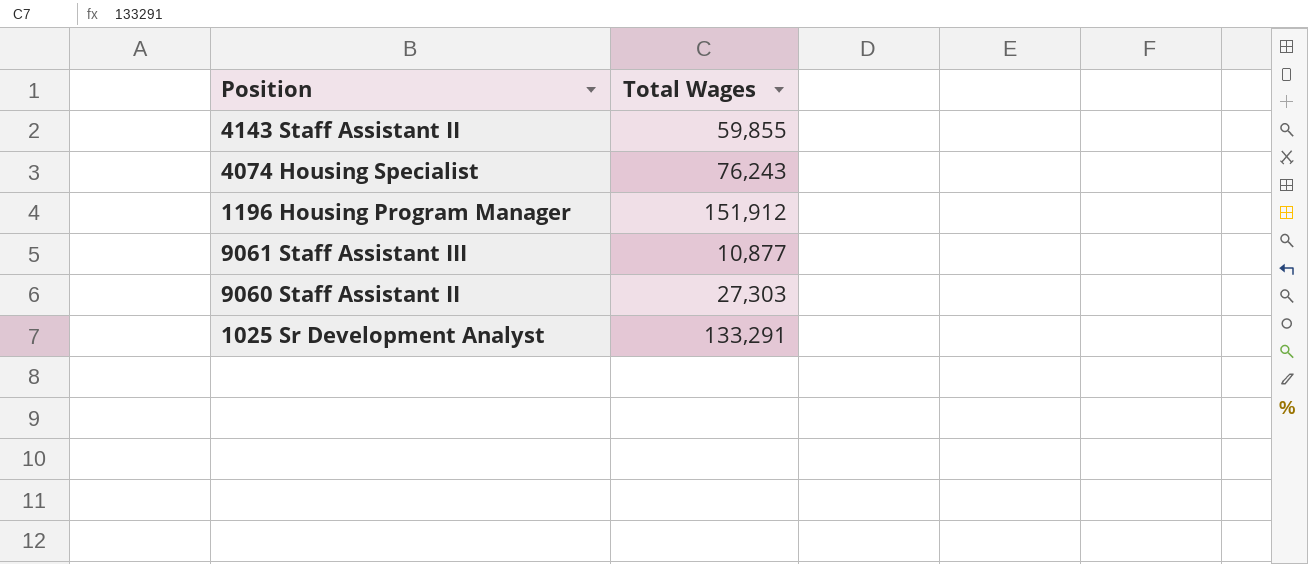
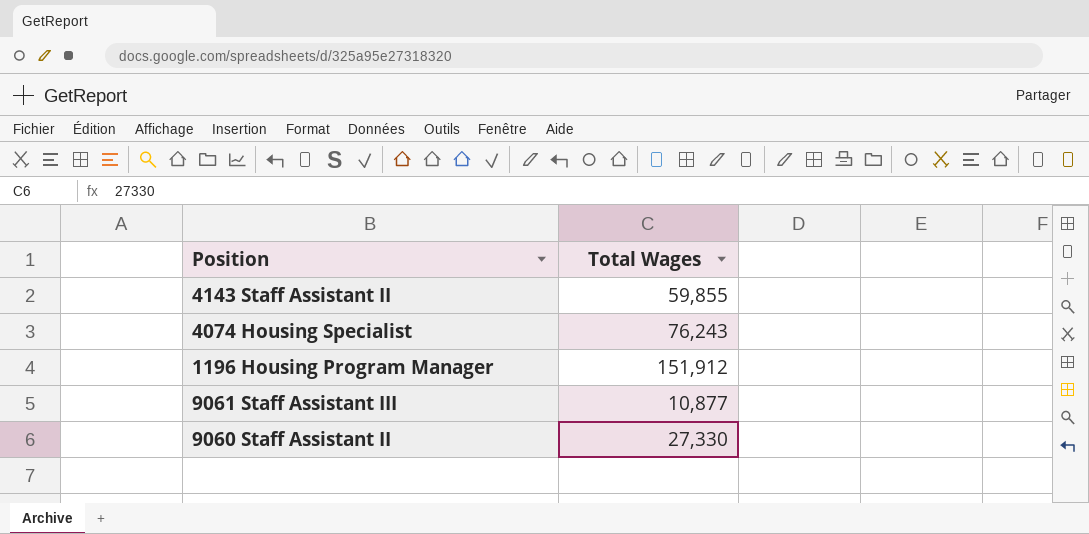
row 1025 Sr Development Analyst: 133,291 -> none
9060 Staff Assistant II | Total Wages: 27,303 -> 27,330

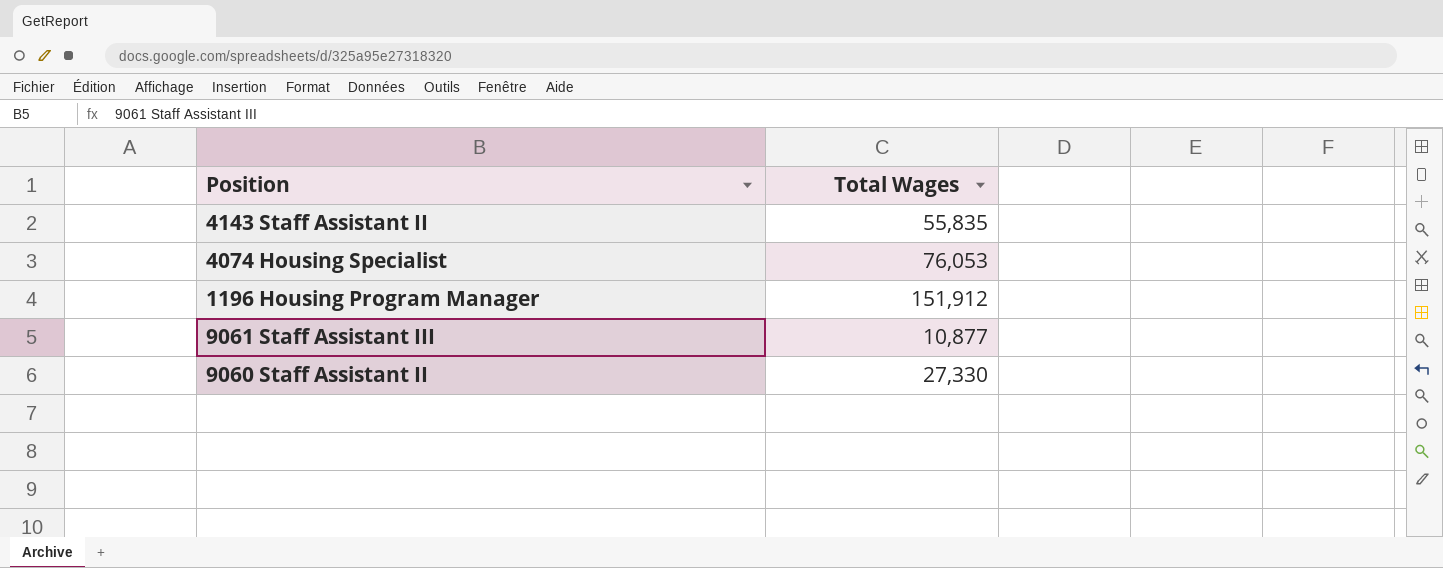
4143 Staff Assistant II | Total Wages: 59,855 -> 55,835
4074 Housing Specialist | Total Wages: 76,243 -> 76,053

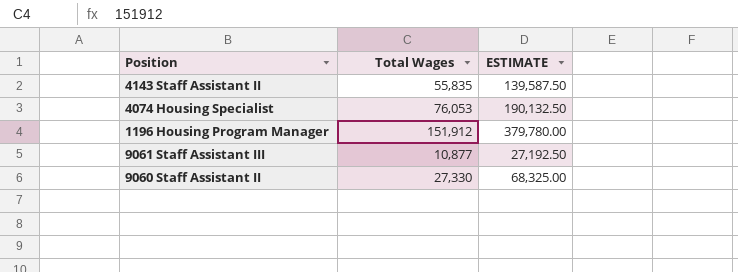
column ESTIMATE | formula: none -> [Total Wages] * 2.5

